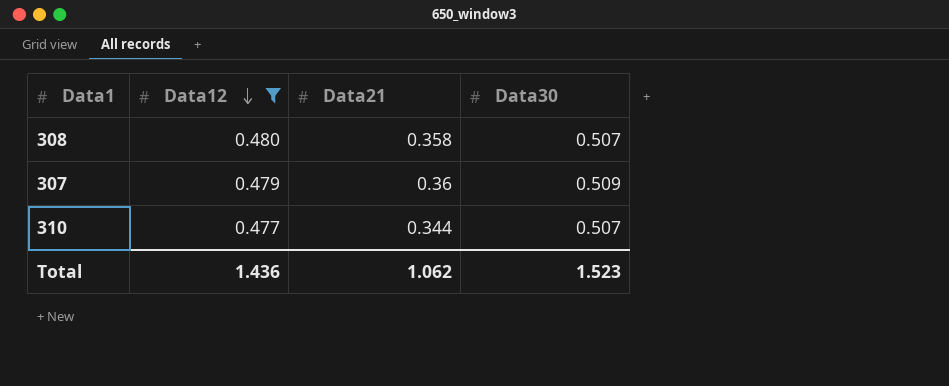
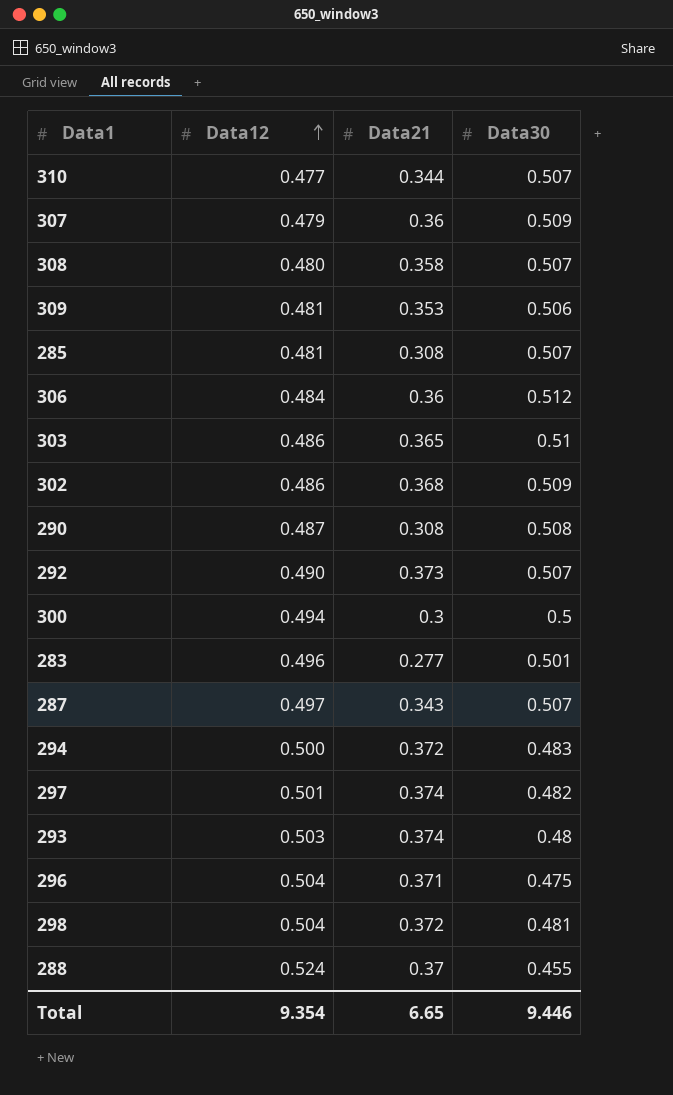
filter: Data12 <= 0.480 -> none
row order: Data12 descending -> Data12 ascending
Total | Data12: 1.436 -> 9.354
Total | Data21: 1.062 -> 6.65
Total | Data30: 1.523 -> 9.446

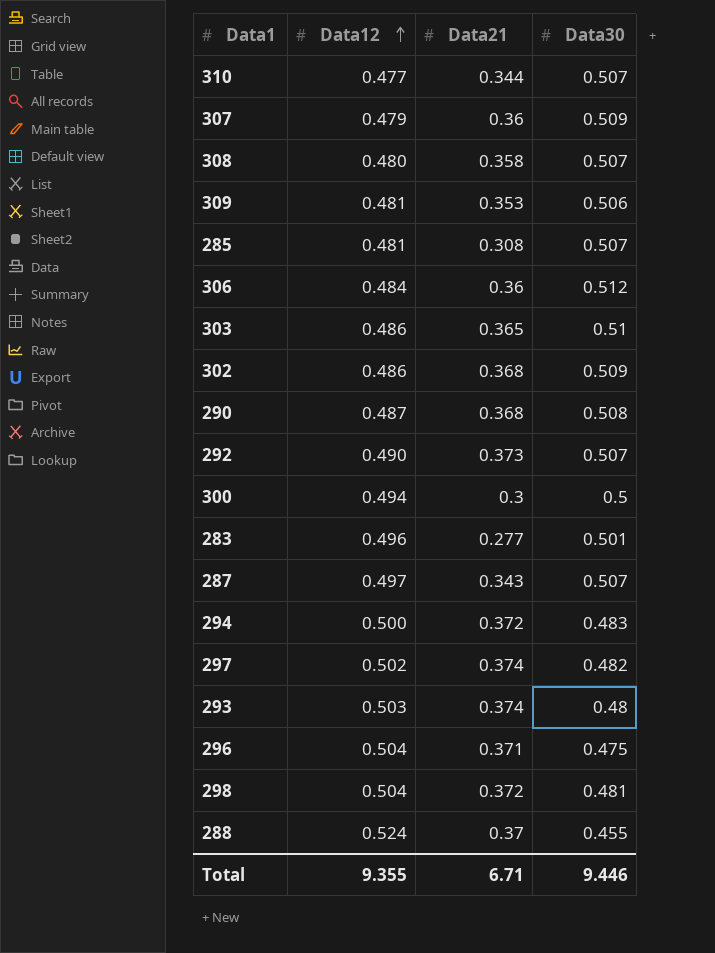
290 | Data21: 0.308 -> 0.368
297 | Data12: 0.501 -> 0.502
Total | Data12: 9.354 -> 9.355
Total | Data21: 6.65 -> 6.71

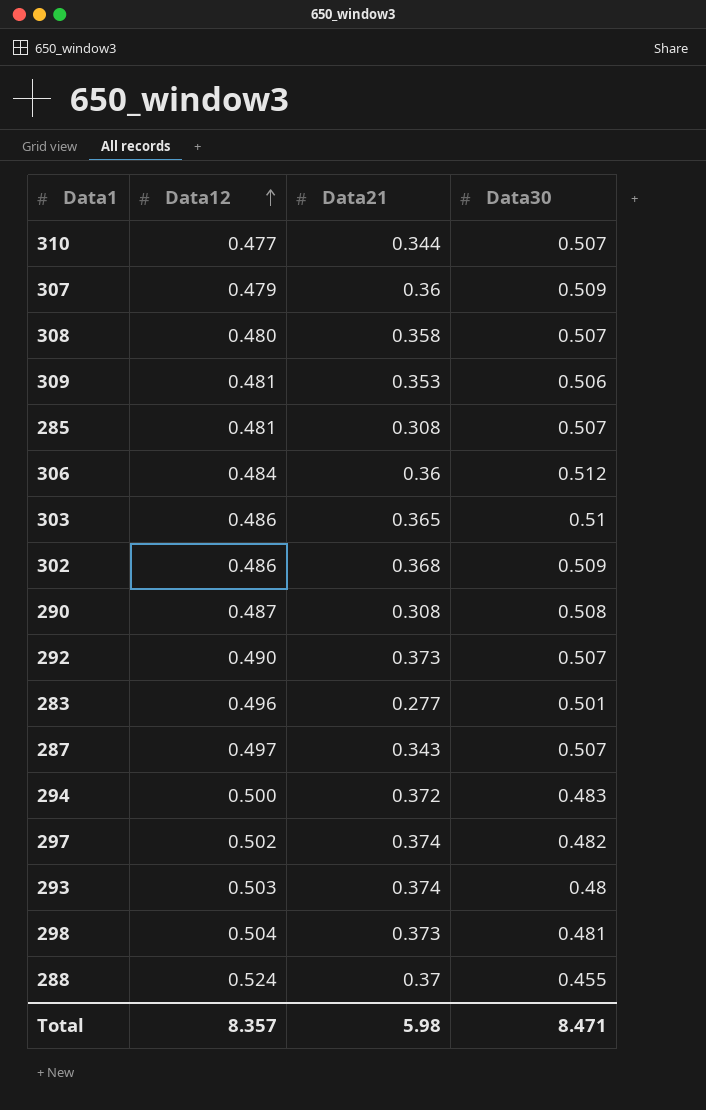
row 300: 0.494 | 0.3 | 0.5 -> none
row 296: 0.504 | 0.371 | 0.475 -> none
290 | Data21: 0.368 -> 0.308
298 | Data21: 0.372 -> 0.373
Total | Data12: 9.355 -> 8.357
Total | Data21: 6.71 -> 5.98
Total | Data30: 9.446 -> 8.471

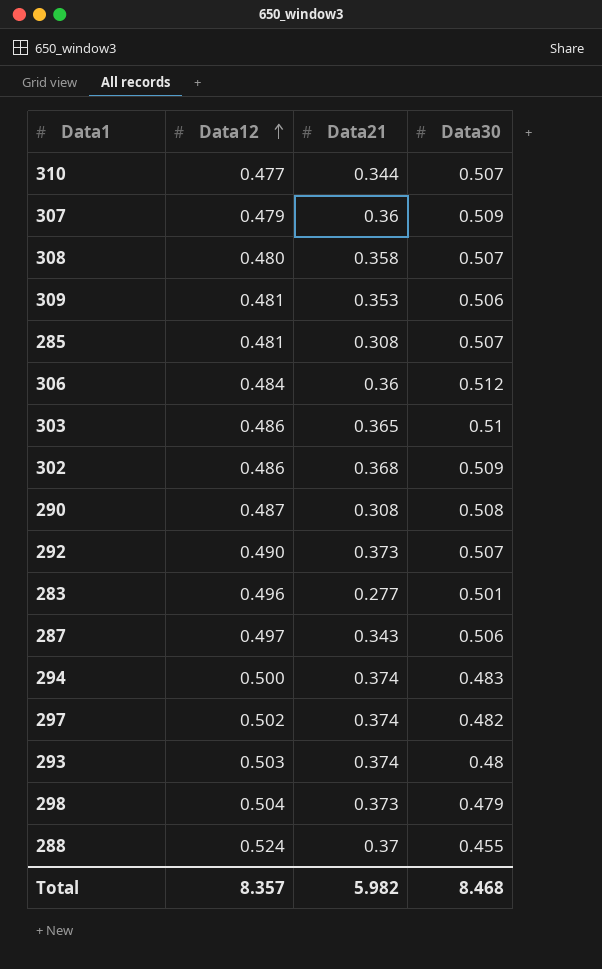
287 | Data30: 0.507 -> 0.506
294 | Data21: 0.372 -> 0.374
298 | Data30: 0.481 -> 0.479
Total | Data21: 5.98 -> 5.982
Total | Data30: 8.471 -> 8.468

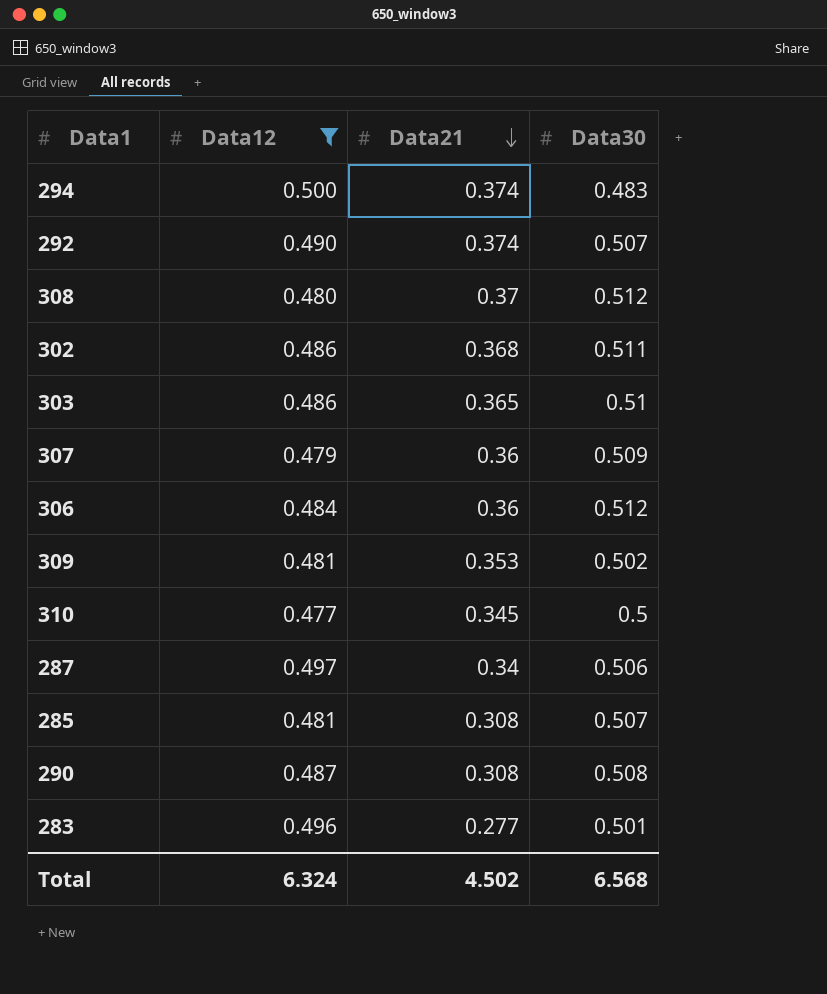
filter: none -> Data12 <= 0.500
row order: Data12 ascending -> Data21 descending
292 | Data21: 0.373 -> 0.374
308 | Data21: 0.358 -> 0.37
308 | Data30: 0.507 -> 0.512
302 | Data30: 0.509 -> 0.511
309 | Data30: 0.506 -> 0.502
310 | Data21: 0.344 -> 0.345
310 | Data30: 0.507 -> 0.5
287 | Data21: 0.343 -> 0.34
Total | Data12: 8.357 -> 6.324
Total | Data21: 5.982 -> 4.502
Total | Data30: 8.468 -> 6.568

